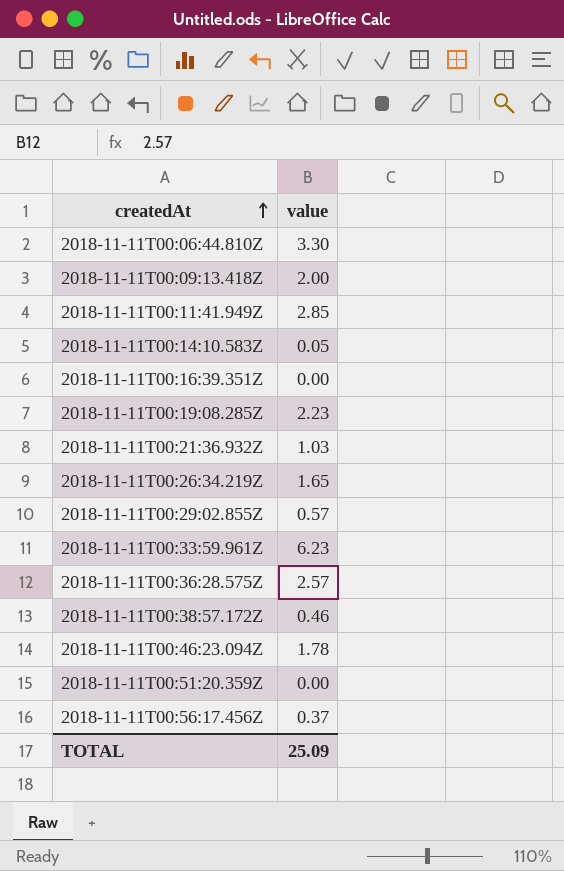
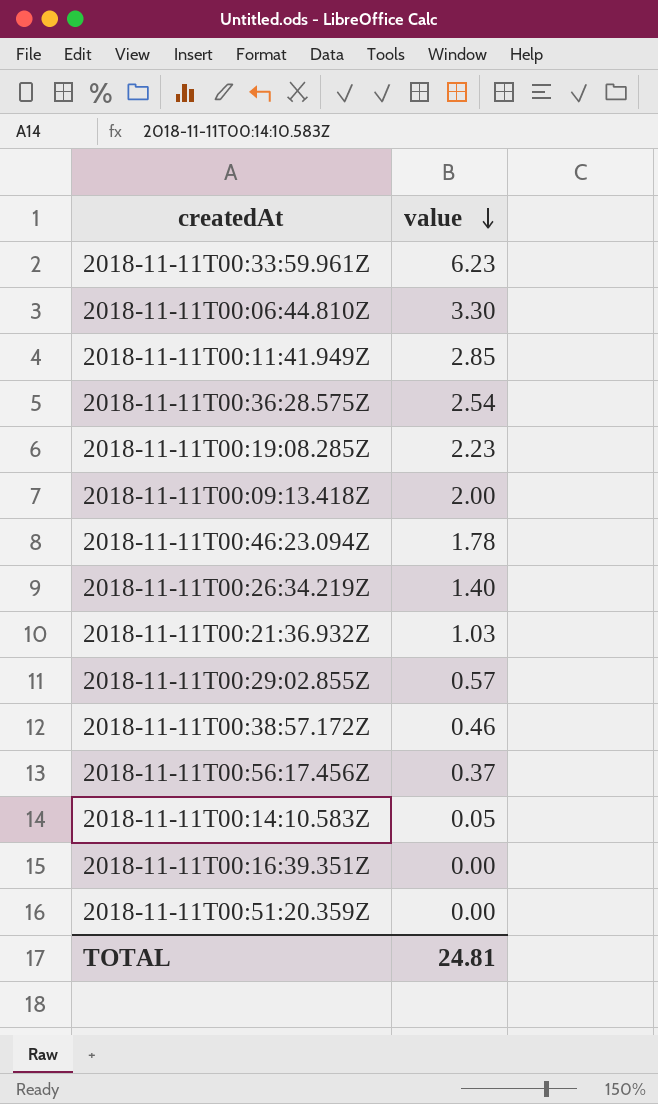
row order: createdAt ascending -> value descending
2018-11-11T00:36:28.575Z | value: 2.57 -> 2.54
2018-11-11T00:26:34.219Z | value: 1.65 -> 1.40
TOTAL | value: 25.09 -> 24.81

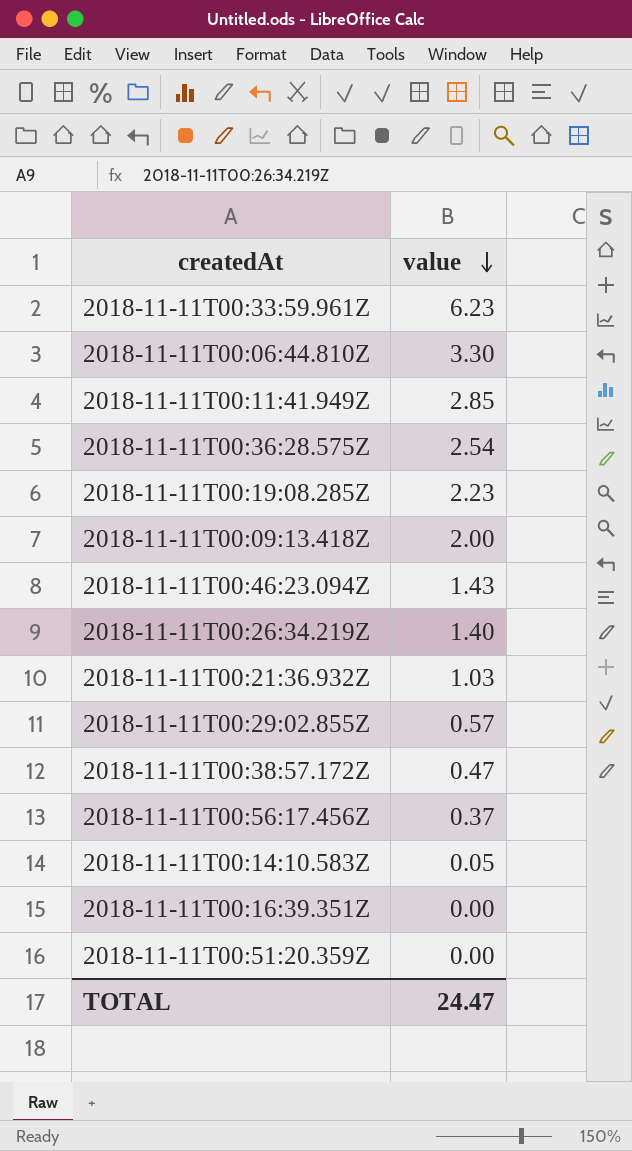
2018-11-11T00:46:23.094Z | value: 1.78 -> 1.43
2018-11-11T00:38:57.172Z | value: 0.46 -> 0.47
TOTAL | value: 24.81 -> 24.47

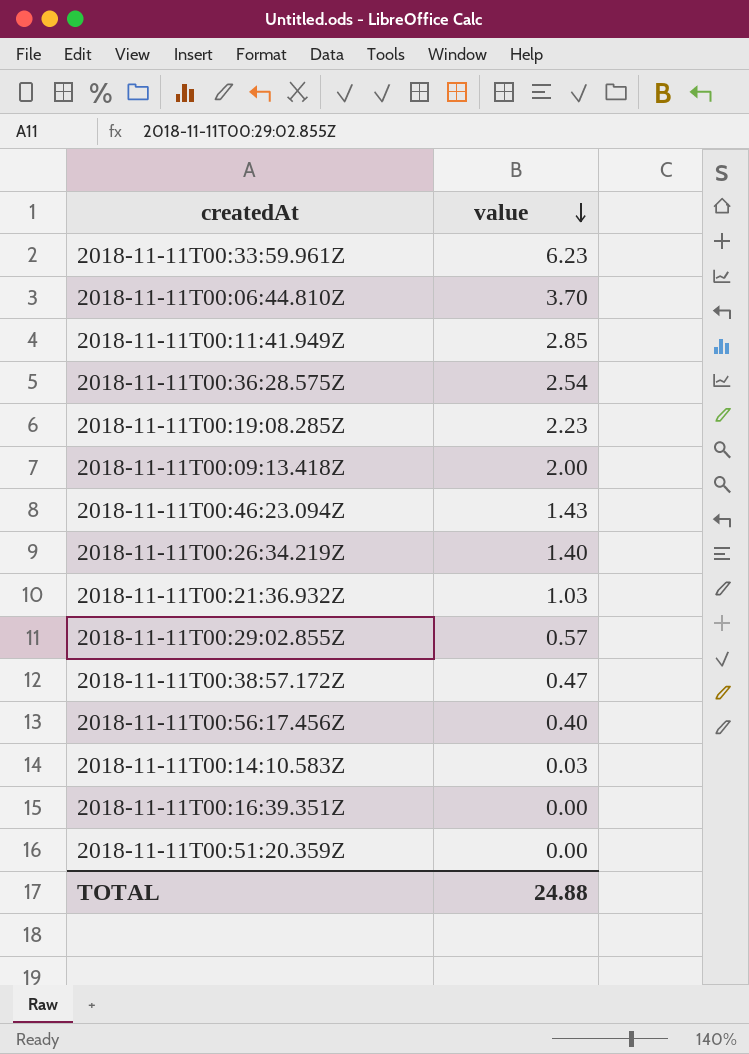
2018-11-11T00:06:44.810Z | value: 3.30 -> 3.70
2018-11-11T00:56:17.456Z | value: 0.37 -> 0.40
2018-11-11T00:14:10.583Z | value: 0.05 -> 0.03
TOTAL | value: 24.47 -> 24.88

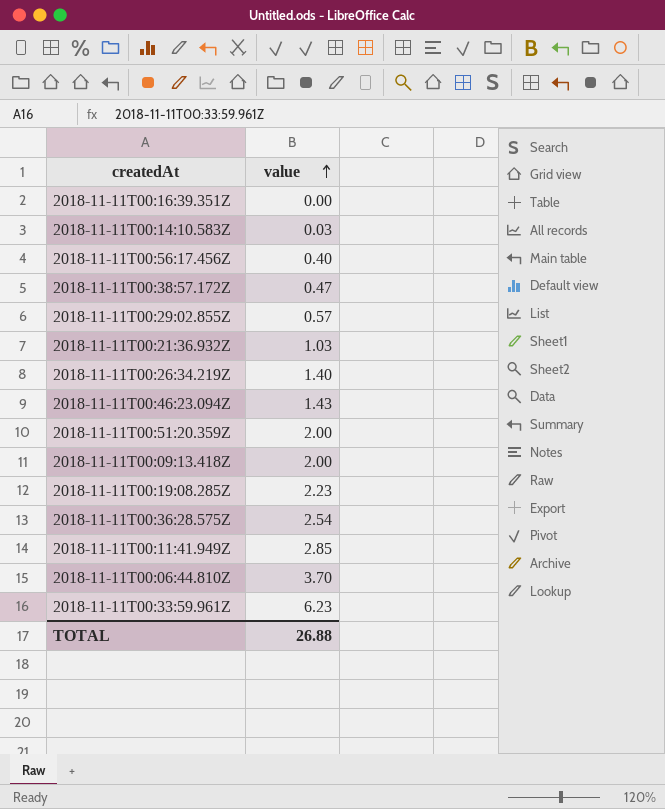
row order: value descending -> value ascending
2018-11-11T00:51:20.359Z | value: 0.00 -> 2.00
TOTAL | value: 24.88 -> 26.88

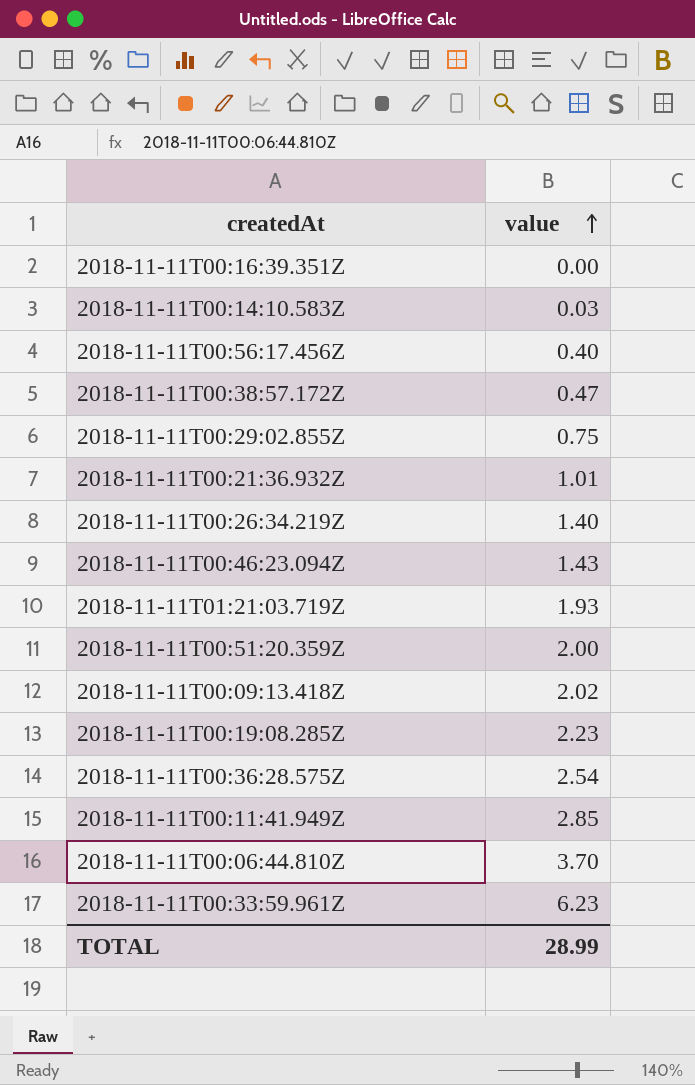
2018-11-11T00:29:02.855Z | value: 0.57 -> 0.75
2018-11-11T00:21:36.932Z | value: 1.03 -> 1.01
row 2018-11-11T01:21:03.719Z: none -> 1.93
2018-11-11T00:09:13.418Z | value: 2.00 -> 2.02
TOTAL | value: 26.88 -> 28.99

